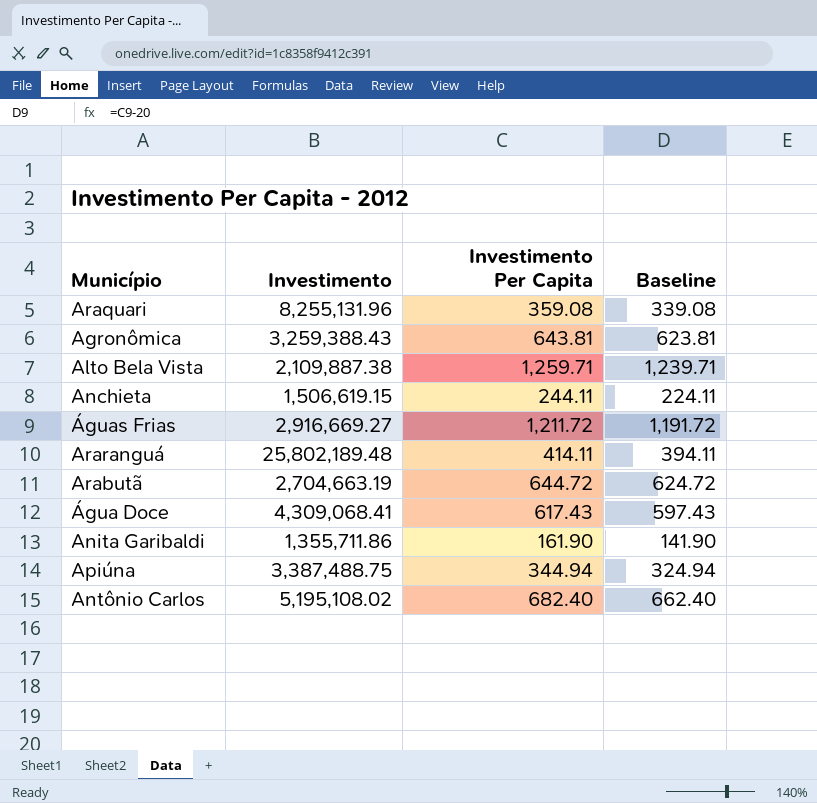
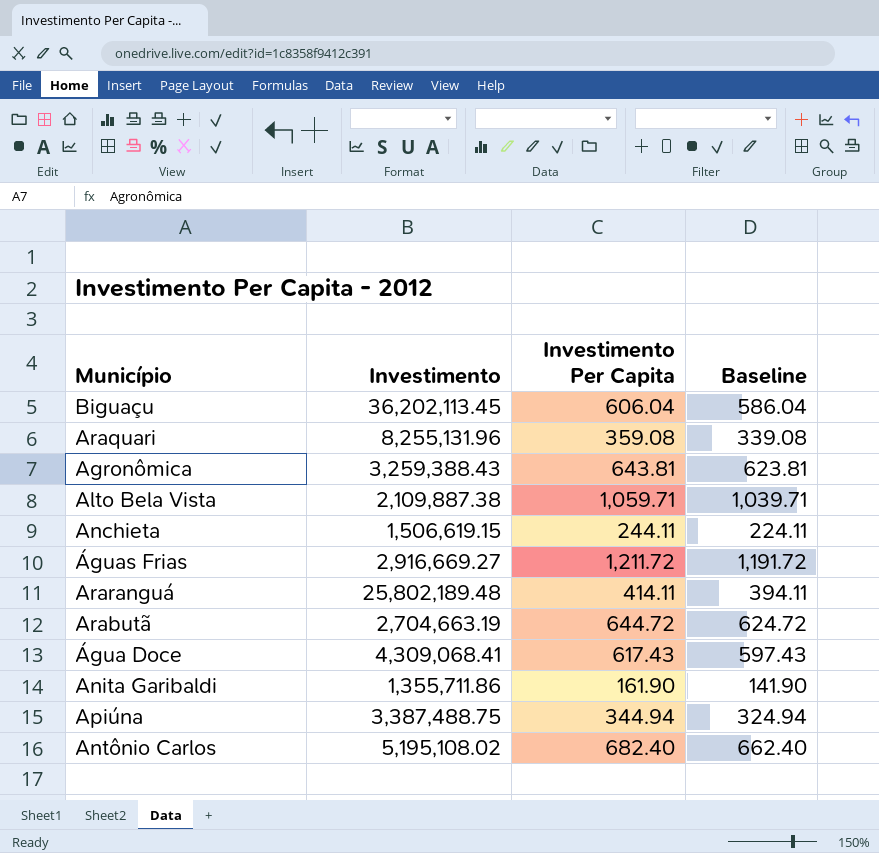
row Biguaçu: none -> 36,202,113.45 | 606.04 | 586.04
Alto Bela Vista | Investimento Per Capita: 1,259.71 -> 1,059.71
Alto Bela Vista | Baseline: 1,239.71 -> 1,039.71

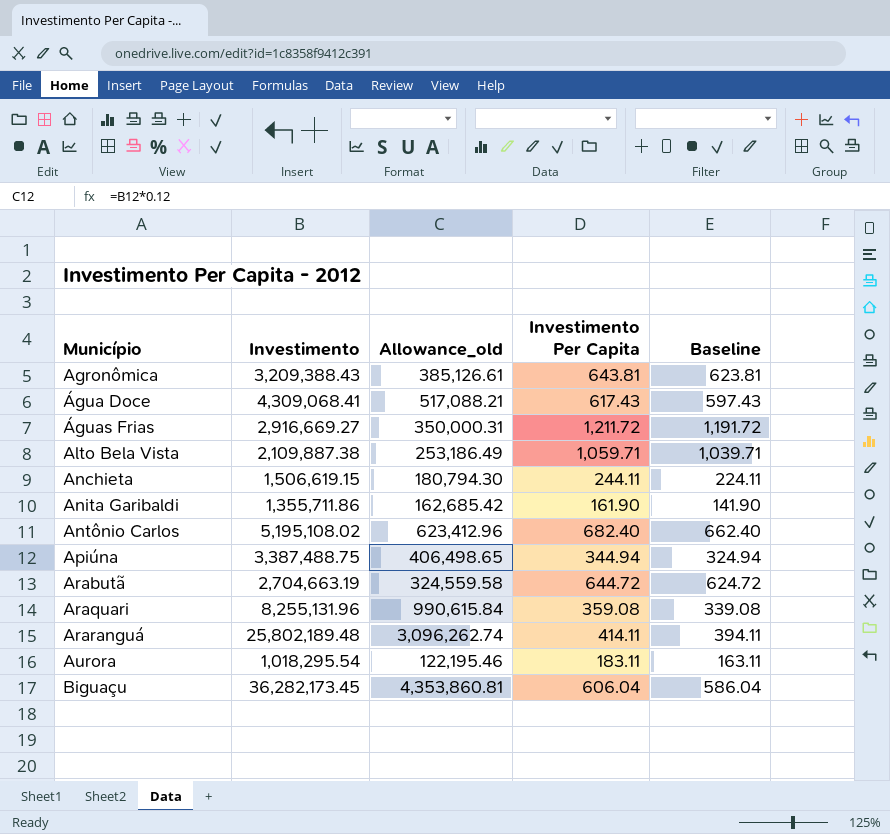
row order: none -> Município ascending
column Allowance_old | formula: none -> [Investimento] * 0.12
Agronômica | Investimento: 3,259,388.43 -> 3,209,388.43
row Aurora: none -> 1,018,295.54 | 122,195.46 | 183.11 | 163.11
Biguaçu | Investimento: 36,202,113.45 -> 36,282,173.45

